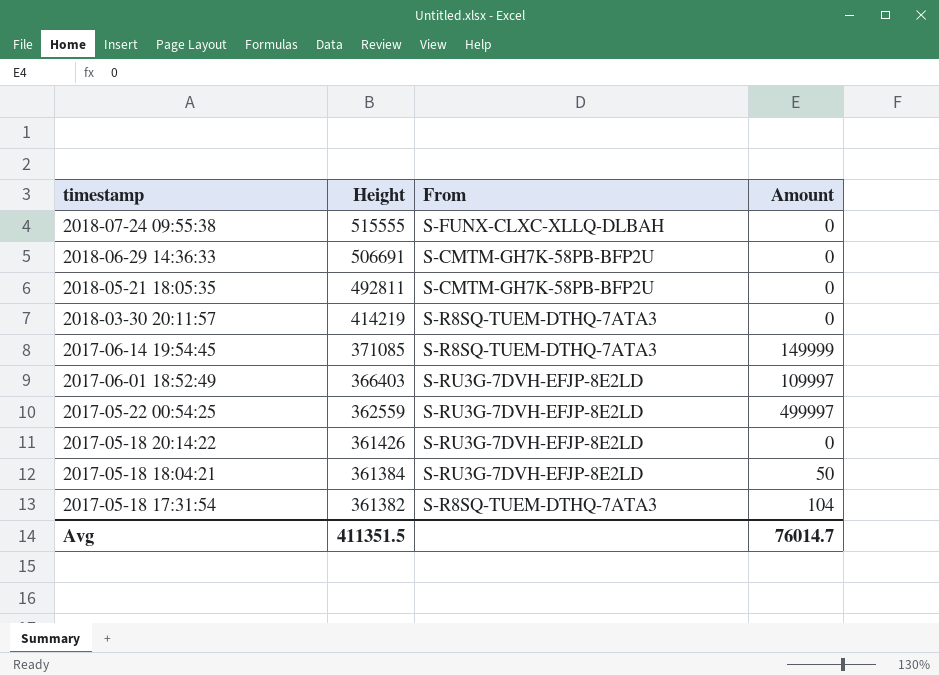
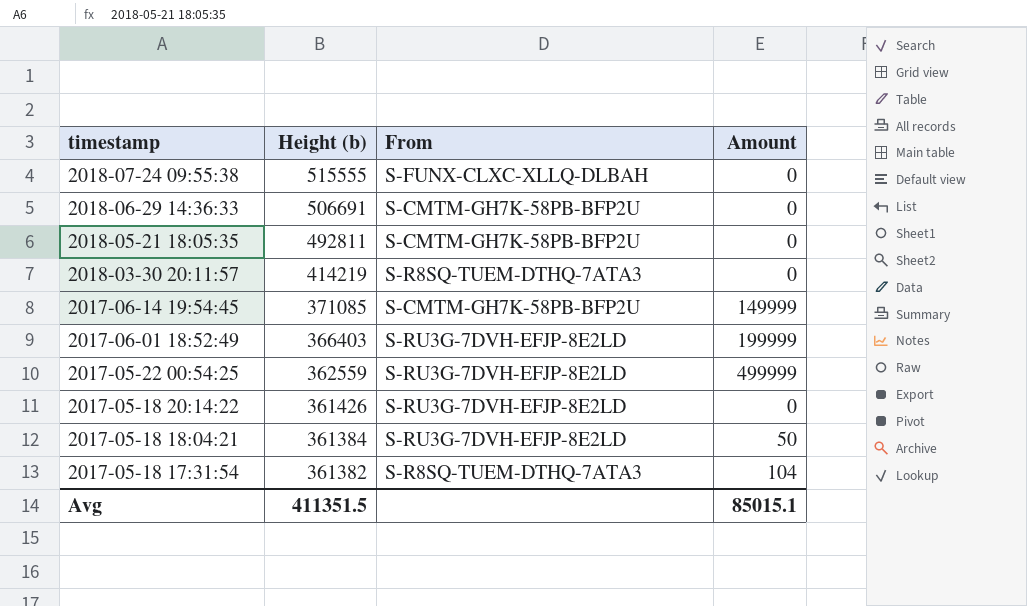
column name: Height -> Height (b)
2017-06-14 19:54:45 | From: S-R8SQ-TUEM-DTHQ-7ATA3 -> S-CMTM-GH7K-58PB-BFP2U
2017-06-01 18:52:49 | Amount: 109997 -> 199999
2017-05-22 00:54:25 | Amount: 499997 -> 499999
Avg | Amount: 76014.7 -> 85015.1

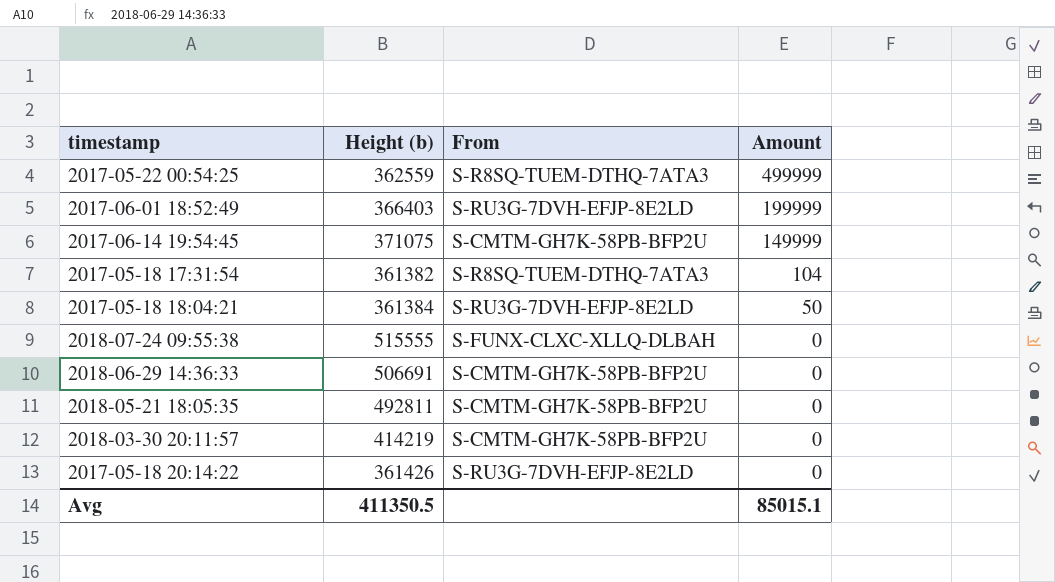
row order: timestamp descending -> Amount descending
2017-05-22 00:54:25 | From: S-RU3G-7DVH-EFJP-8E2LD -> S-R8SQ-TUEM-DTHQ-7ATA3
2017-06-14 19:54:45 | Height (b): 371085 -> 371075
2018-03-30 20:11:57 | From: S-R8SQ-TUEM-DTHQ-7ATA3 -> S-CMTM-GH7K-58PB-BFP2U
Avg | Height (b): 411351.5 -> 411350.5

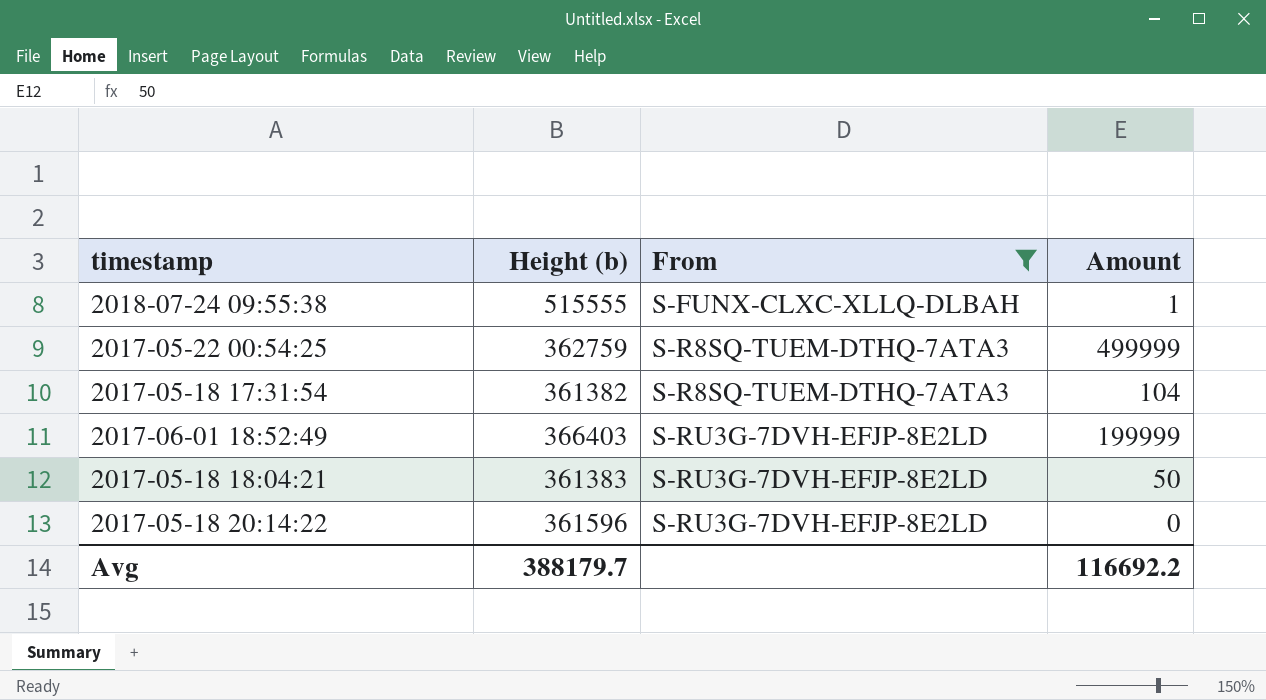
filter: none -> From != S-CMTM-GH7K-58PB-BFP2U
row order: Amount descending -> From ascending
2018-07-24 09:55:38 | Amount: 0 -> 1
2017-05-22 00:54:25 | Height (b): 362559 -> 362759
2017-05-18 18:04:21 | Height (b): 361384 -> 361383
2017-05-18 20:14:22 | Height (b): 361426 -> 361596
Avg | Height (b): 411350.5 -> 388179.7
Avg | Amount: 85015.1 -> 116692.2

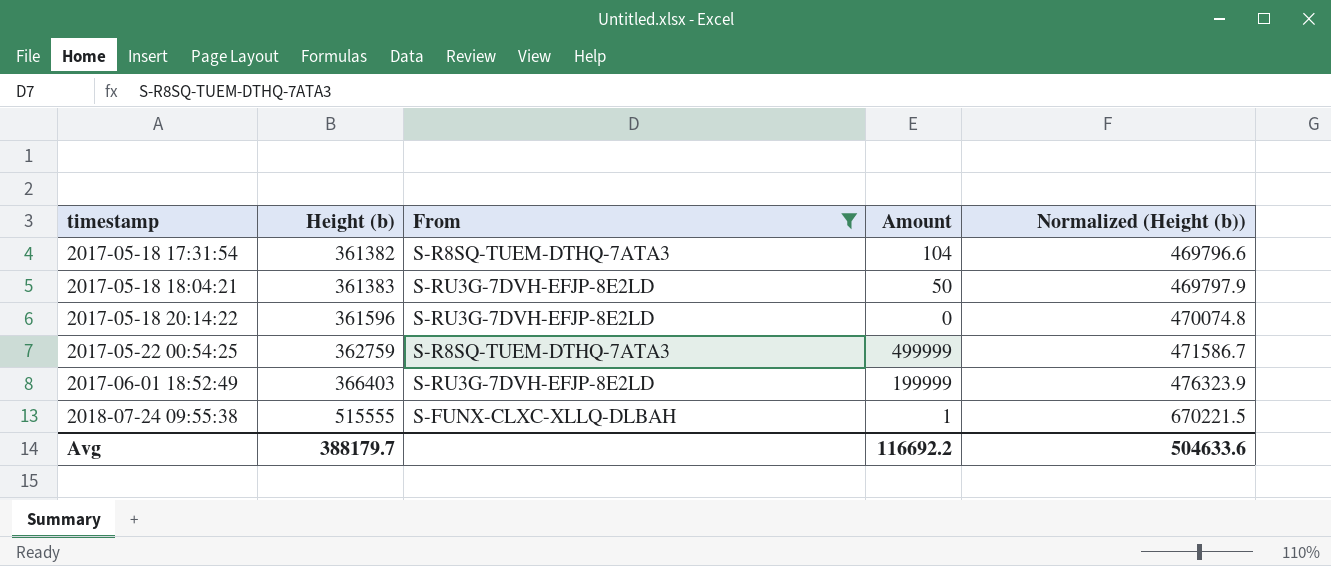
row order: From ascending -> timestamp ascending
column Normalized (Height (b)) | formula: none -> [Height (b)] * 1.3

